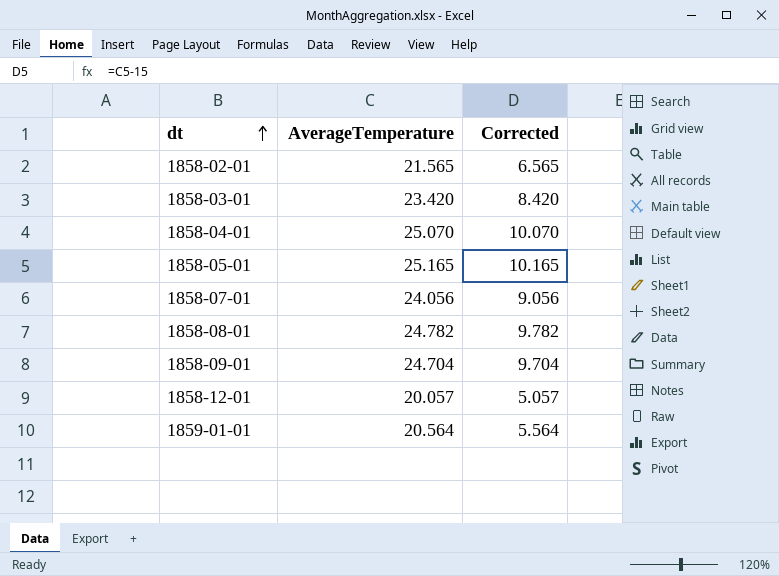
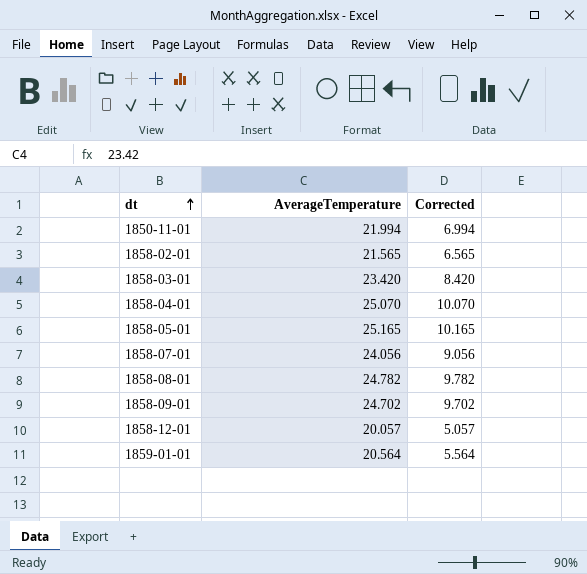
row 1850-11-01: none -> 21.994 | 6.994
1858-09-01 | AverageTemperature: 24.704 -> 24.702
1858-09-01 | Corrected: 9.704 -> 9.702

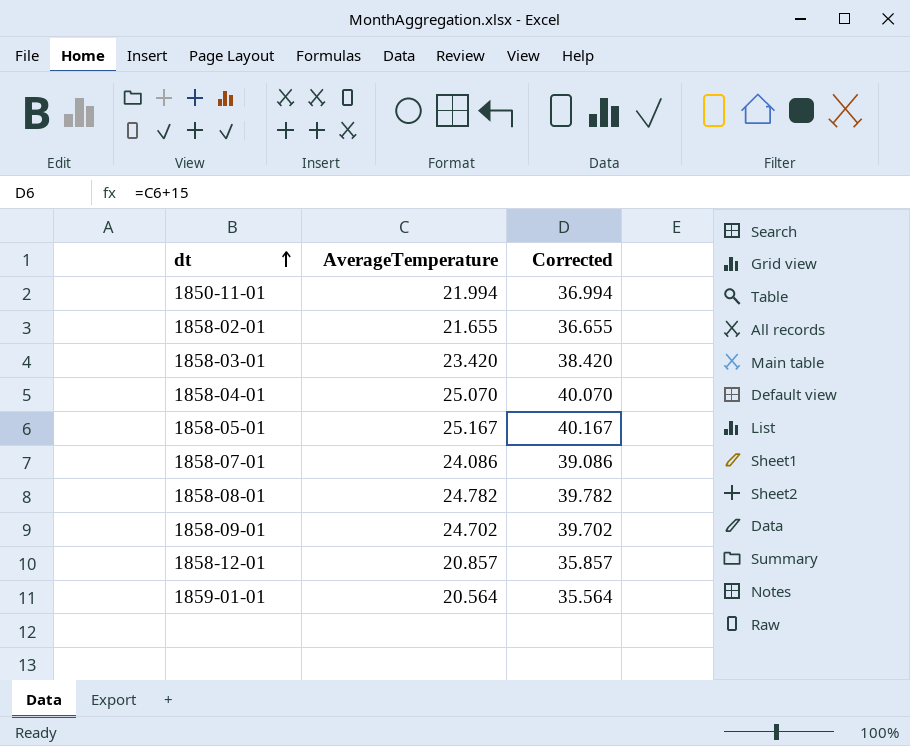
column Corrected | formula: [AverageTemperature] - 15 -> [AverageTemperature] + 15
1858-02-01 | AverageTemperature: 21.565 -> 21.655
1858-05-01 | AverageTemperature: 25.165 -> 25.167
1858-07-01 | AverageTemperature: 24.056 -> 24.086
1858-12-01 | AverageTemperature: 20.057 -> 20.857

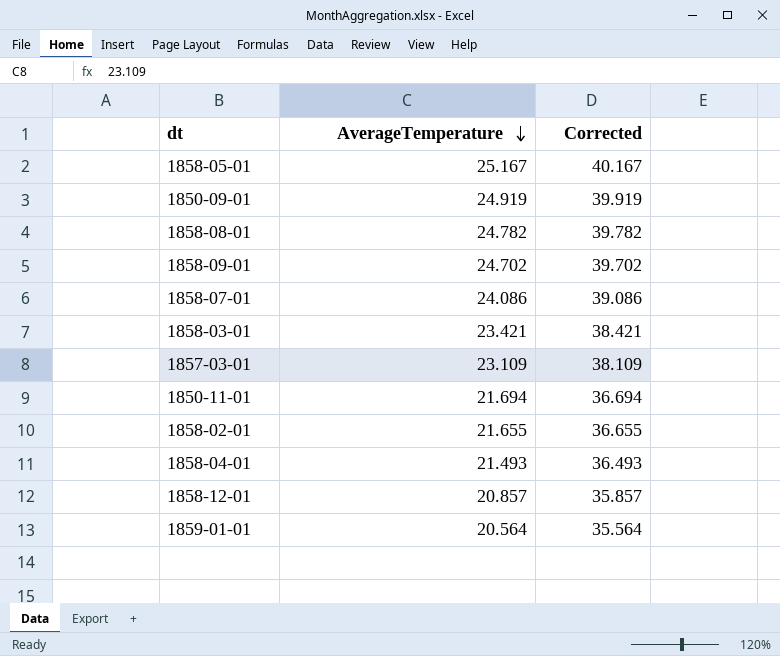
row order: dt ascending -> AverageTemperature descending
row 1850-09-01: none -> 24.919 | 39.919
1858-03-01 | AverageTemperature: 23.420 -> 23.421
1858-03-01 | Corrected: 38.420 -> 38.421
row 1857-03-01: none -> 23.109 | 38.109
1850-11-01 | AverageTemperature: 21.994 -> 21.694
1850-11-01 | Corrected: 36.994 -> 36.694
1858-04-01 | AverageTemperature: 25.070 -> 21.493
1858-04-01 | Corrected: 40.070 -> 36.493

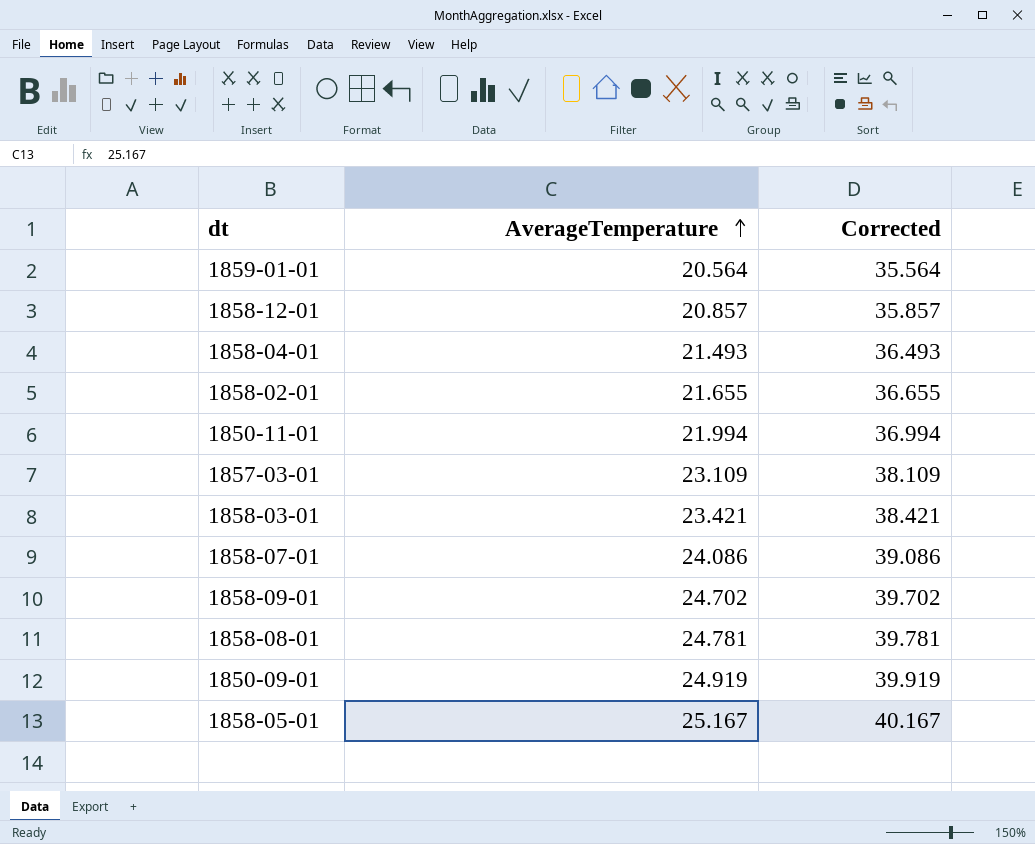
row order: AverageTemperature descending -> AverageTemperature ascending
1850-11-01 | AverageTemperature: 21.694 -> 21.994
1850-11-01 | Corrected: 36.694 -> 36.994
1858-08-01 | AverageTemperature: 24.782 -> 24.781
1858-08-01 | Corrected: 39.782 -> 39.781

